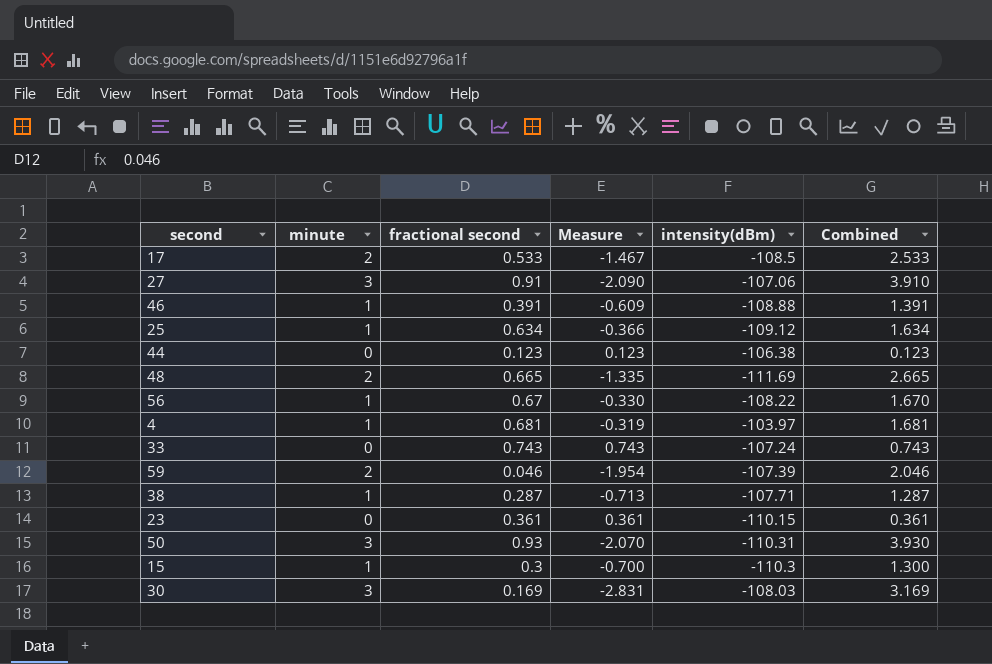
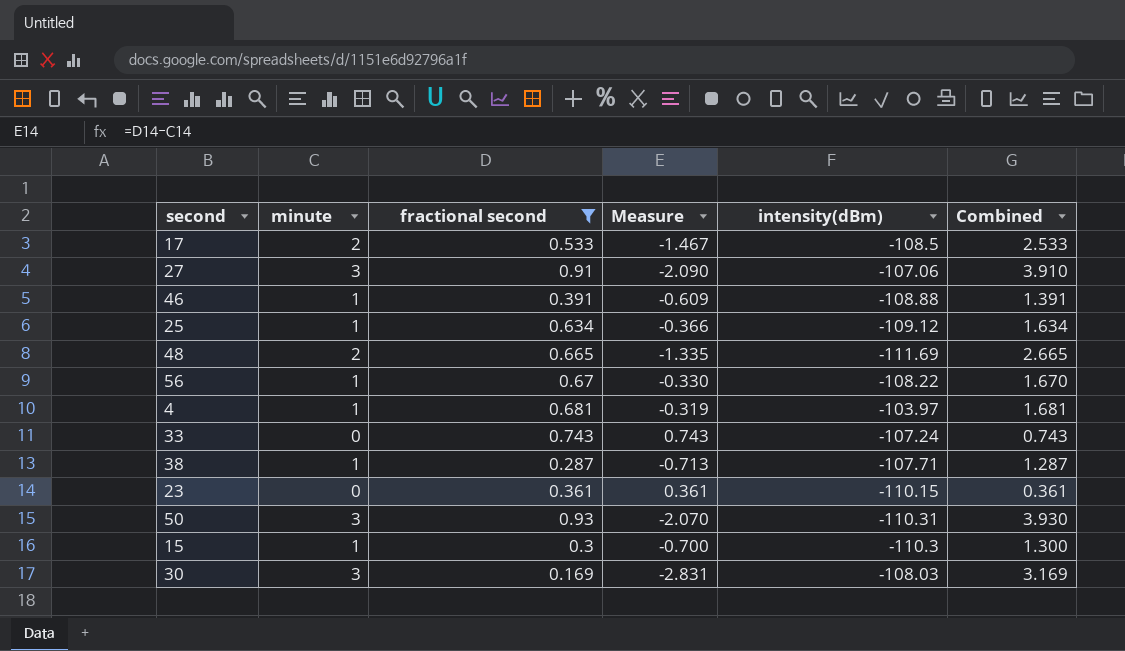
filter: none -> fractional second >= 0.169

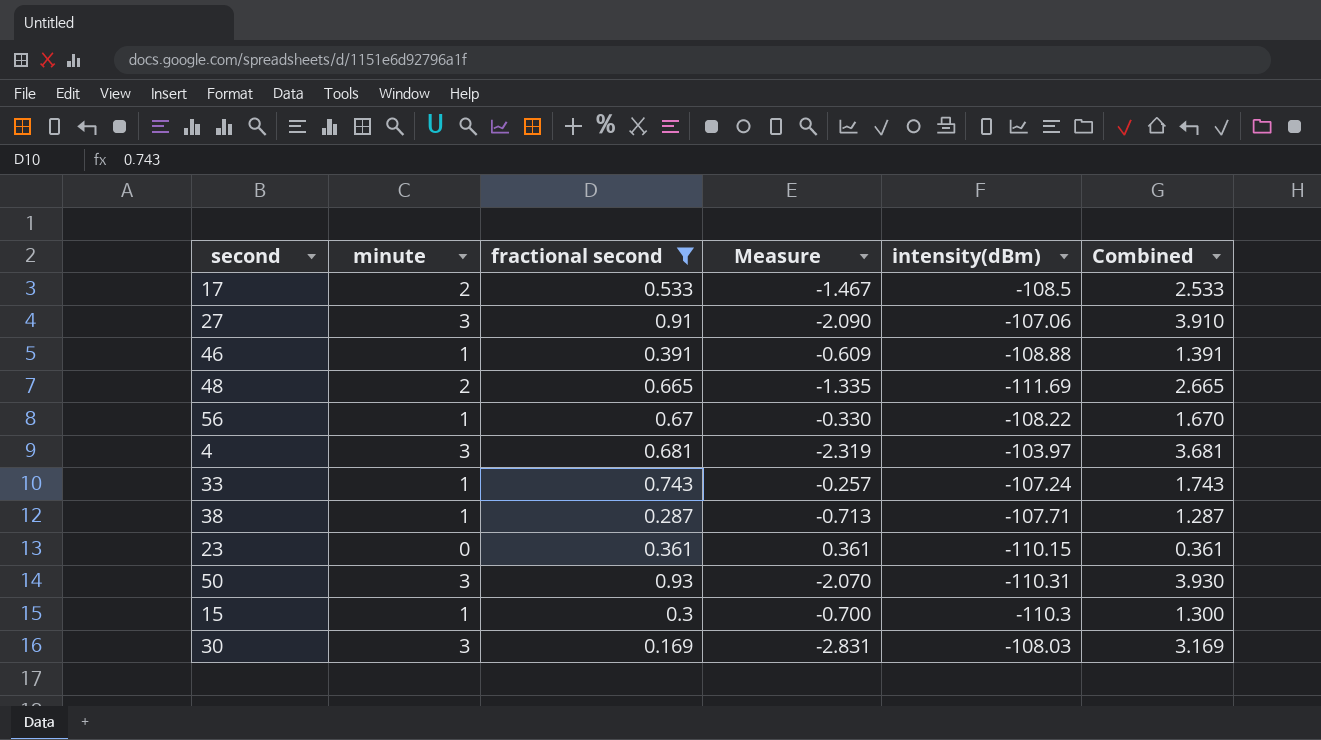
row 25: 1 | 0.634 | -0.366 | -109.12 | 1.634 -> none
4 | minute: 1 -> 3
4 | Measure: -0.319 -> -2.319
4 | Combined: 1.681 -> 3.681
33 | minute: 0 -> 1
33 | Measure: 0.743 -> -0.257
33 | Combined: 0.743 -> 1.743

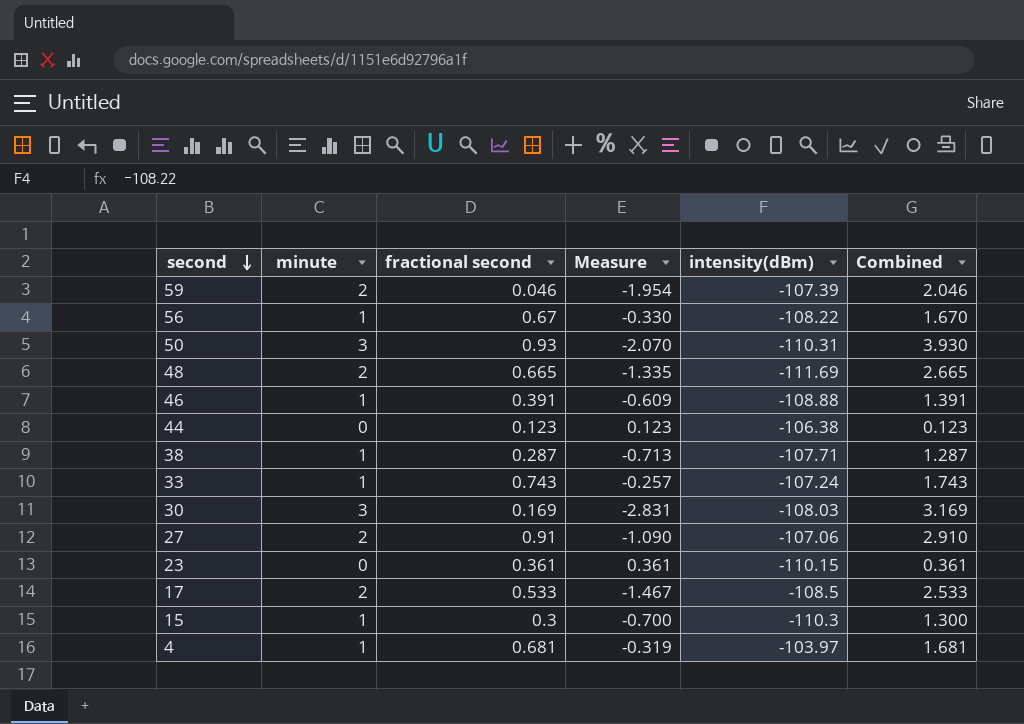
filter: fractional second >= 0.169 -> none
row order: none -> second descending
27 | minute: 3 -> 2
27 | Measure: -2.090 -> -1.090
27 | Combined: 3.910 -> 2.910
4 | minute: 3 -> 1
4 | Measure: -2.319 -> -0.319
4 | Combined: 3.681 -> 1.681

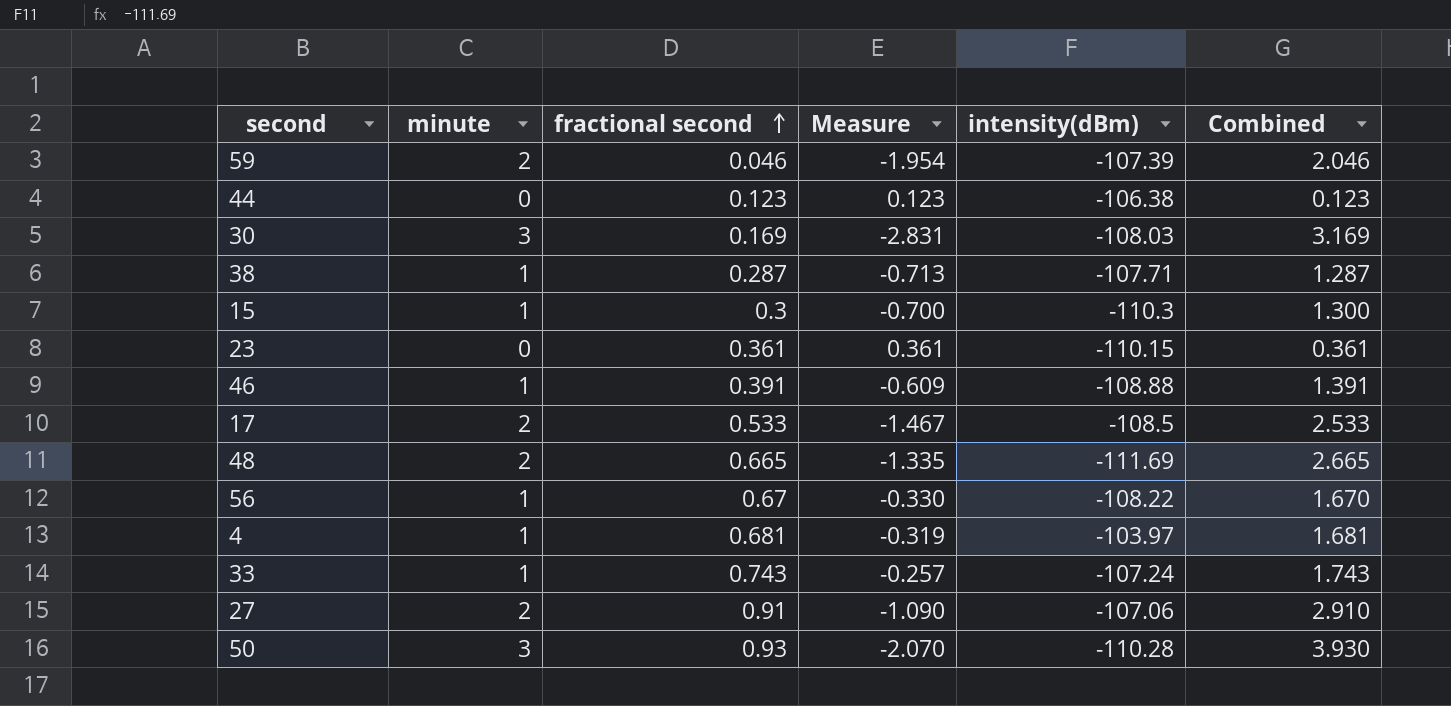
row order: second descending -> fractional second ascending
50 | intensity(dBm): -110.31 -> -110.28

